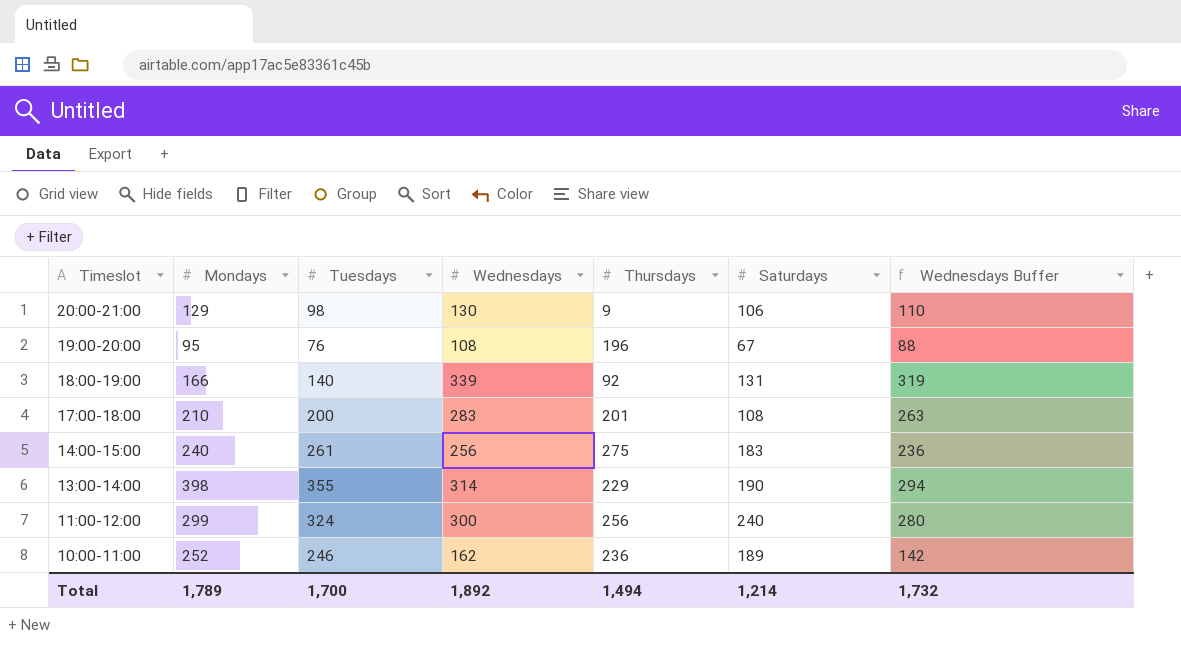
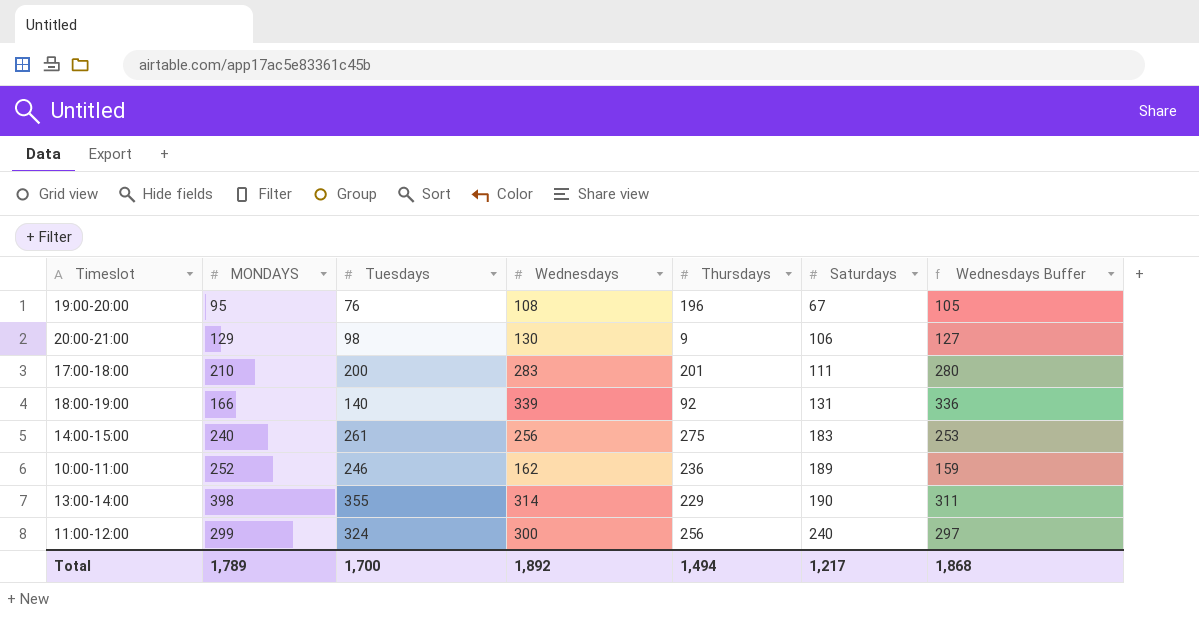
row order: Timeslot descending -> Saturdays ascending
column name: Mondays -> MONDAYS
column Wednesdays Buffer | formula: [Wednesdays] - 20 -> [Wednesdays] - 3
17:00-18:00 | Saturdays: 108 -> 111
Total | Saturdays: 1,214 -> 1,217
Total | Wednesdays Buffer: 1,732 -> 1,868

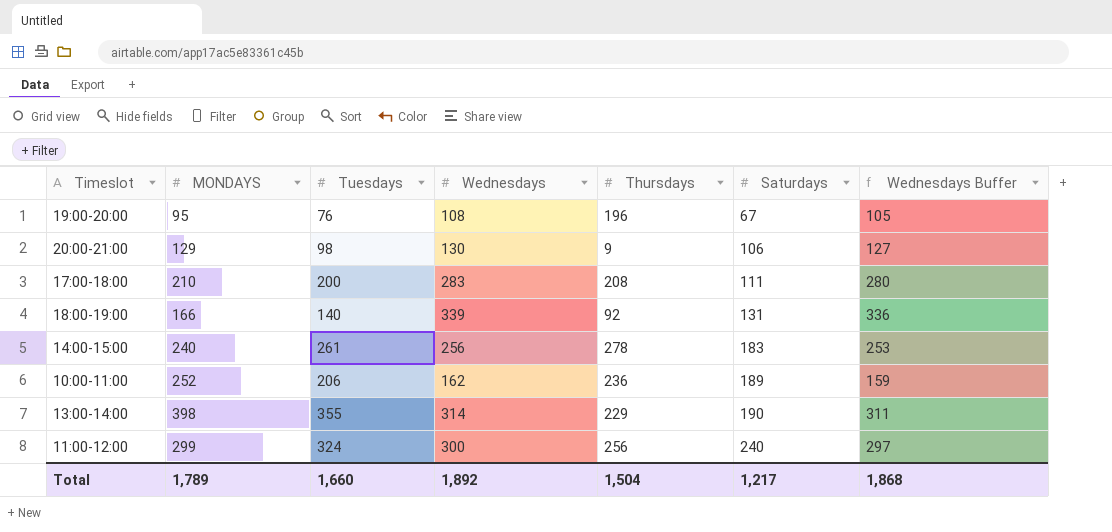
17:00-18:00 | Thursdays: 201 -> 208
14:00-15:00 | Thursdays: 275 -> 278
10:00-11:00 | Tuesdays: 246 -> 206
Total | Tuesdays: 1,700 -> 1,660
Total | Thursdays: 1,494 -> 1,504

